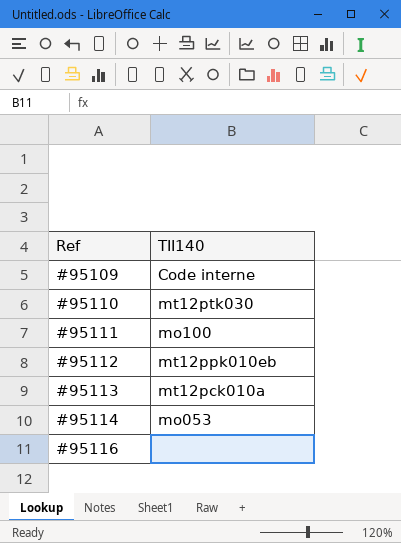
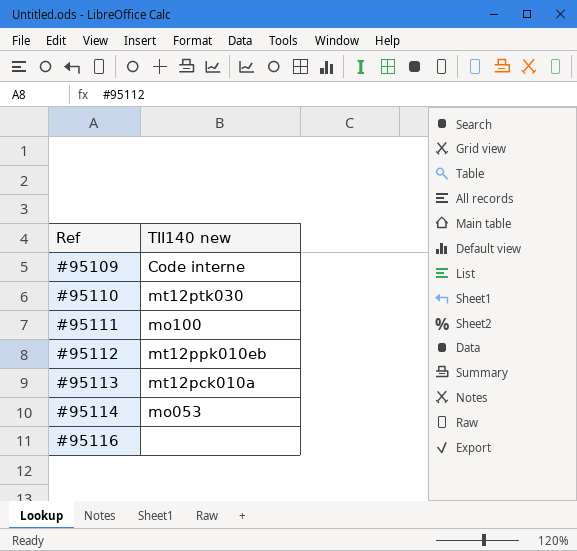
column name: TII140 -> TII140 new

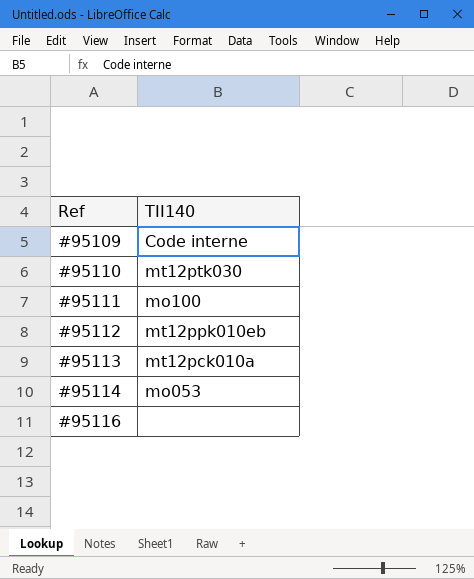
column name: TII140 new -> TII140

